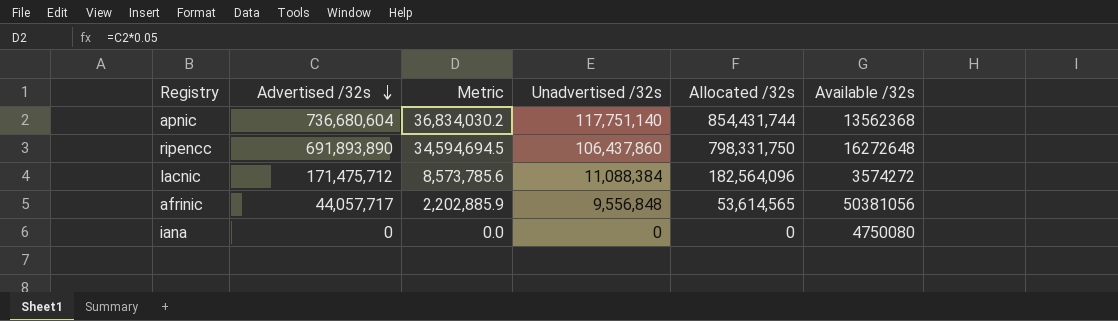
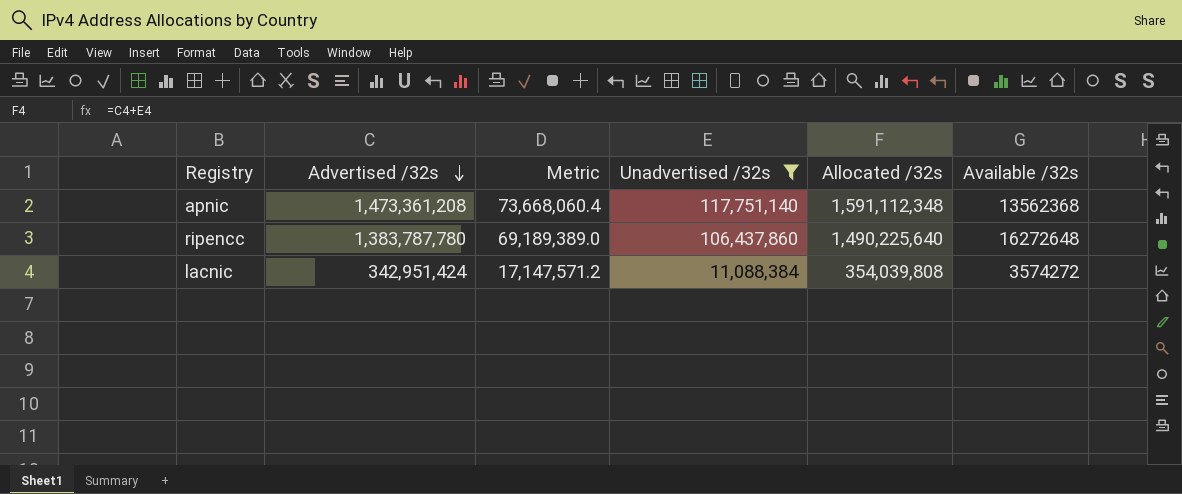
filter: none -> Unadvertised /32s >= 11,088,384
apnic | Advertised /32s: 736,680,604 -> 1,473,361,208
apnic | Metric: 36,834,030.2 -> 73,668,060.4
apnic | Allocated /32s: 854,431,744 -> 1,591,112,348
ripencc | Advertised /32s: 691,893,890 -> 1,383,787,780
ripencc | Metric: 34,594,694.5 -> 69,189,389.0
ripencc | Allocated /32s: 798,331,750 -> 1,490,225,640
lacnic | Advertised /32s: 171,475,712 -> 342,951,424
lacnic | Metric: 8,573,785.6 -> 17,147,571.2
lacnic | Allocated /32s: 182,564,096 -> 354,039,808

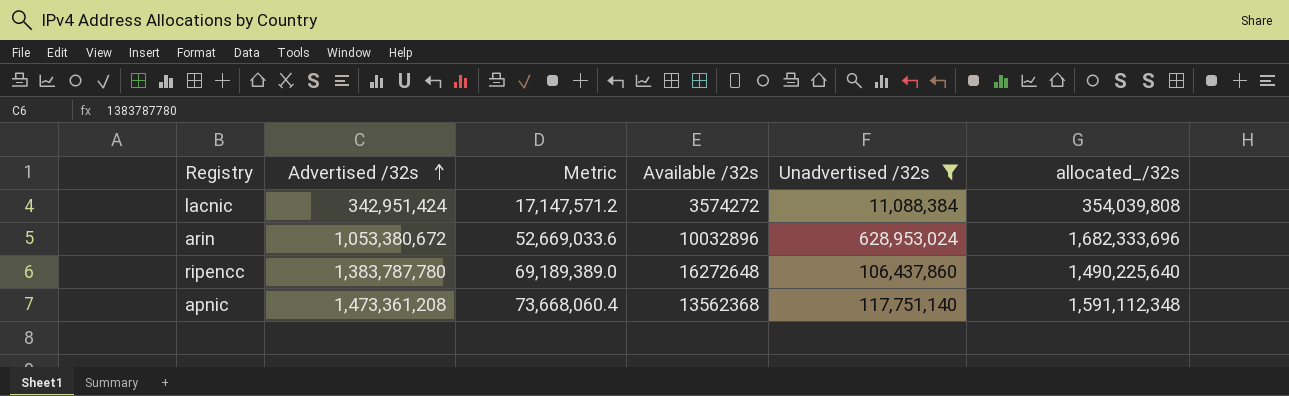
row order: Advertised /32s descending -> Advertised /32s ascending
column Available /32s | position: 6 -> 4
column name: Allocated /32s -> allocated_/32s
row arin: none -> 1,053,380,672 | 52,669,033.6 | 10032896 | 628,953,024 | 1,682,333,696

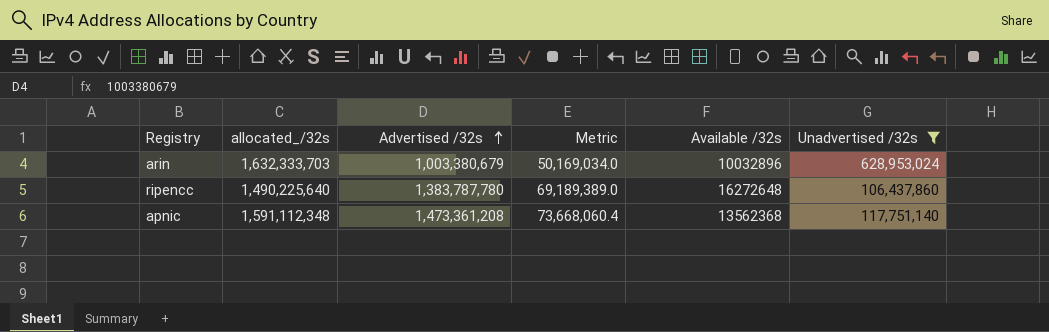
column allocated_/32s | position: 6 -> 2
row lacnic: 342,951,424 | 17,147,571.2 | 3574272 | 11,088,384 | 354,039,808 -> none
arin | allocated_/32s: 1,682,333,696 -> 1,632,333,703
arin | Advertised /32s: 1,053,380,672 -> 1,003,380,679
arin | Metric: 52,669,033.6 -> 50,169,034.0

